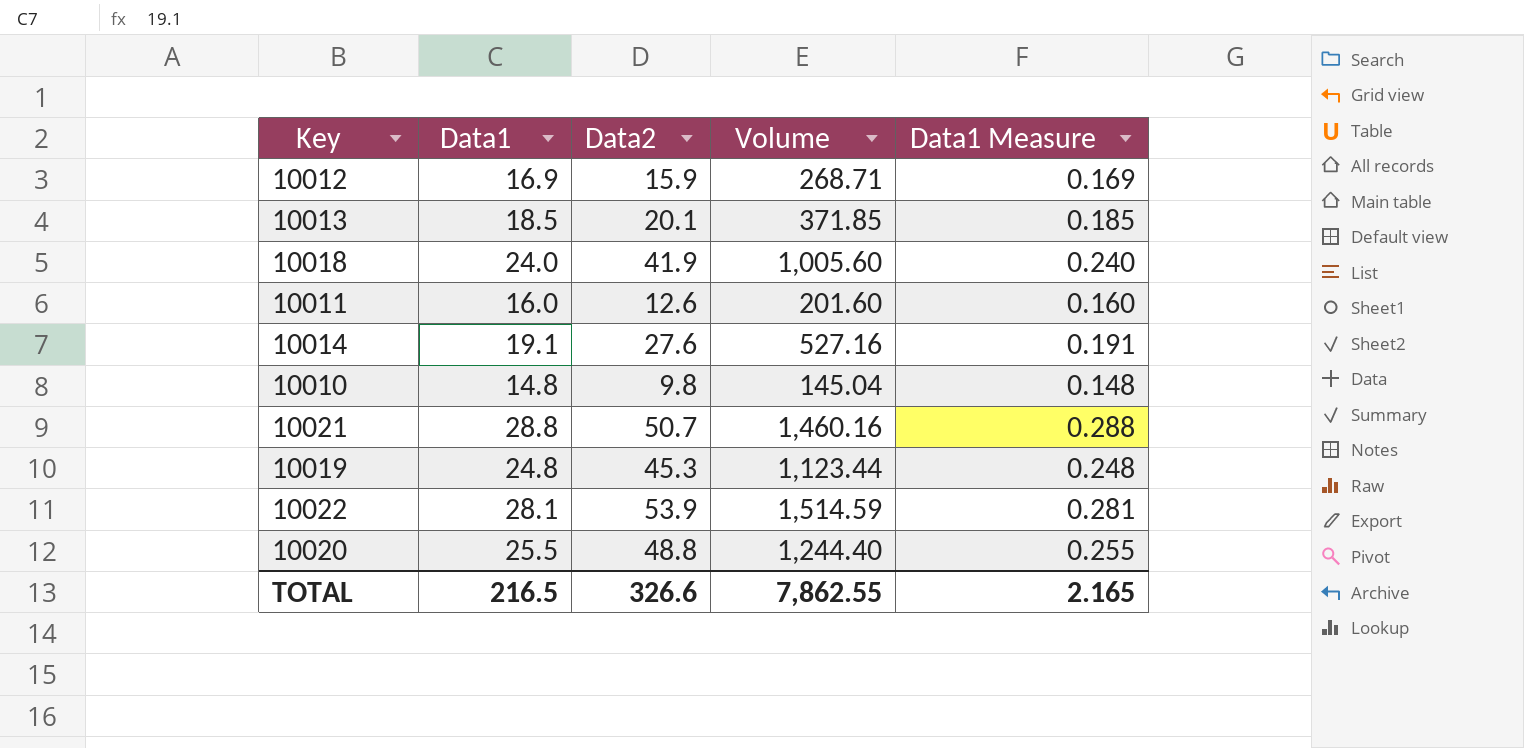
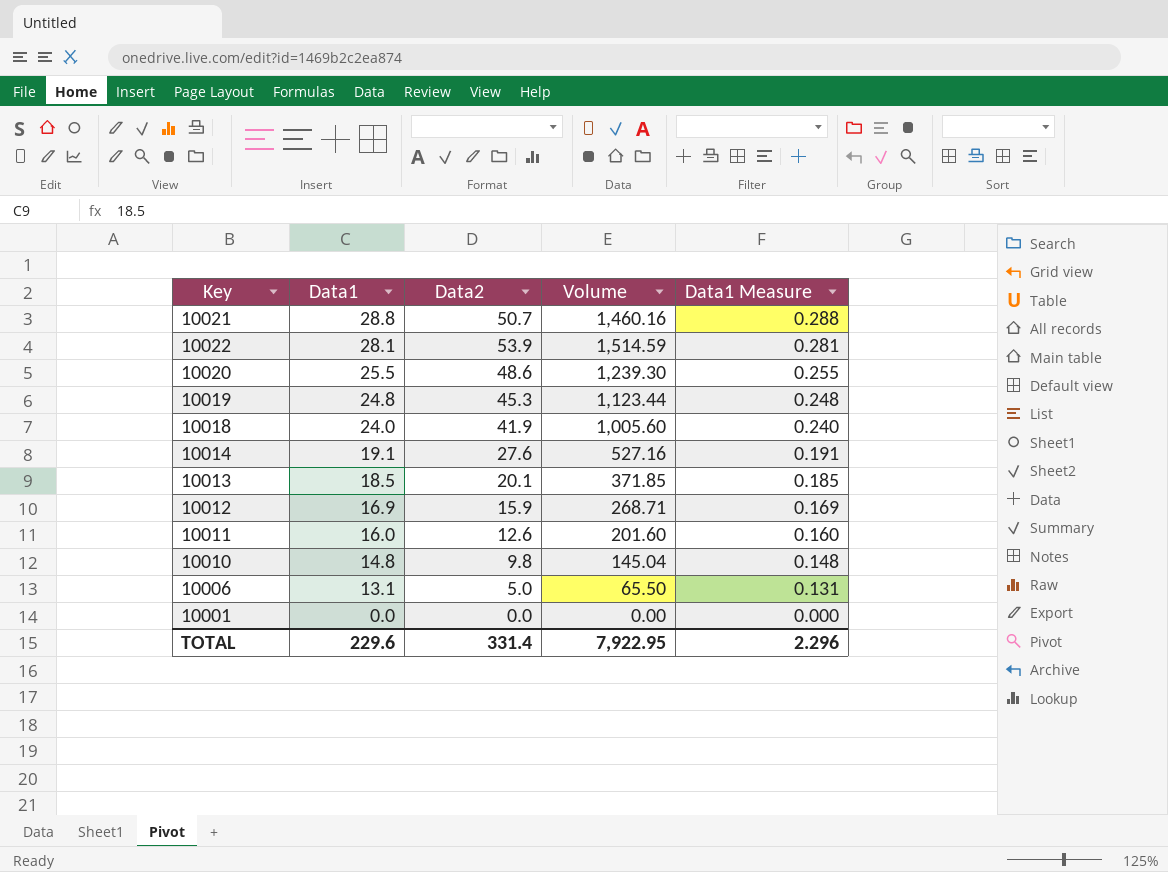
row order: none -> Data1 descending
10020 | Data2: 48.8 -> 48.6
10020 | Volume: 1,244.40 -> 1,239.30
row 10006: none -> 13.1 | 5.0 | 65.50 | 0.131
row 10001: none -> 0.0 | 0.0 | 0.00 | 0.000
TOTAL | Data1: 216.5 -> 229.6
TOTAL | Data2: 326.6 -> 331.4
TOTAL | Volume: 7,862.55 -> 7,922.95
TOTAL | Data1 Measure: 2.165 -> 2.296

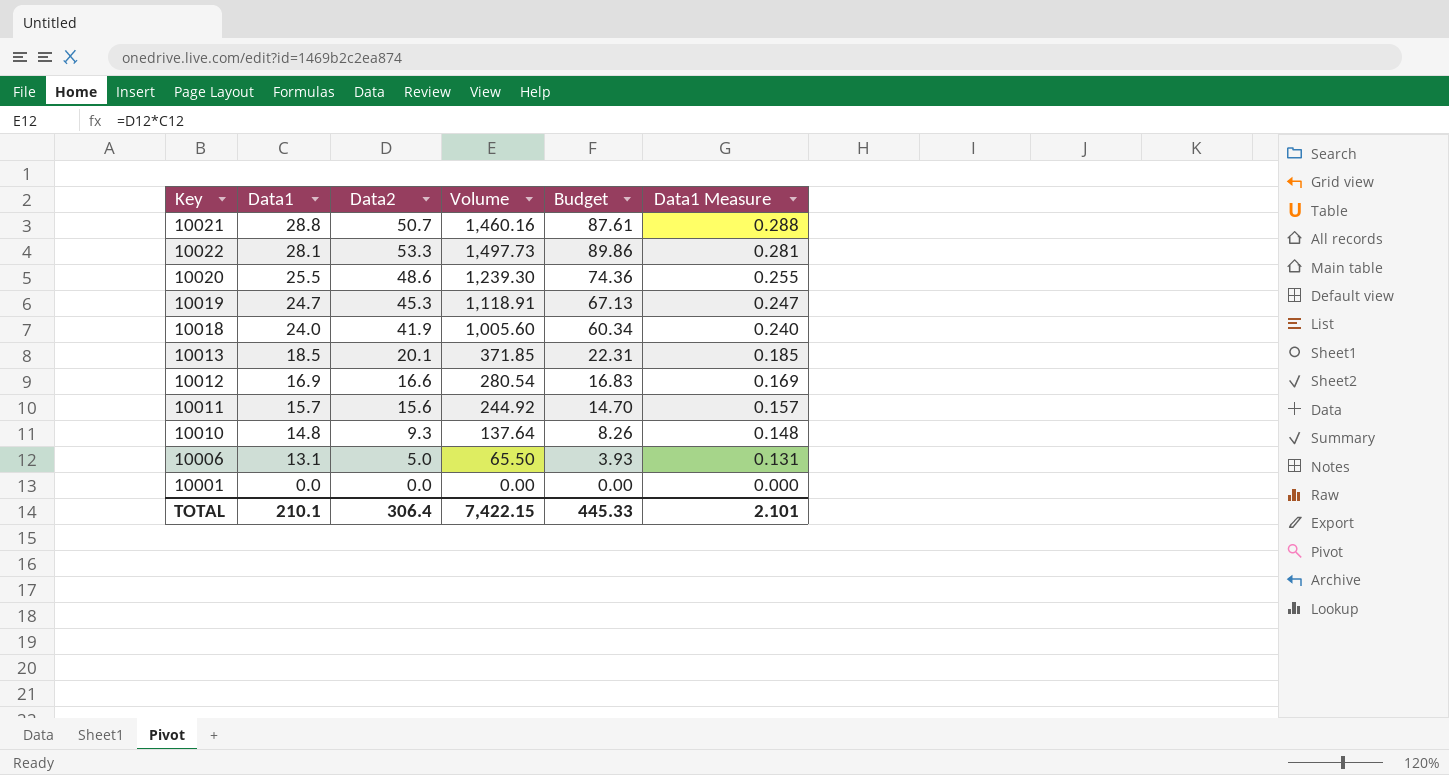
column Budget | formula: none -> [Volume] * 0.06
row 10014: 19.1 | 27.6 | 527.16 | 0.191 -> none
10022 | Data2: 53.9 -> 53.3
10022 | Volume: 1,514.59 -> 1,497.73
10019 | Data1: 24.8 -> 24.7
10019 | Volume: 1,123.44 -> 1,118.91
10019 | Data1 Measure: 0.248 -> 0.247
10012 | Data2: 15.9 -> 16.6
10012 | Volume: 268.71 -> 280.54
10011 | Data1: 16.0 -> 15.7
10011 | Data2: 12.6 -> 15.6
10011 | Volume: 201.60 -> 244.92
10011 | Data1 Measure: 0.160 -> 0.157
10010 | Data2: 9.8 -> 9.3
10010 | Volume: 145.04 -> 137.64
TOTAL | Data1: 229.6 -> 210.1
TOTAL | Data2: 331.4 -> 306.4
TOTAL | Volume: 7,922.95 -> 7,422.15
TOTAL | Data1 Measure: 2.296 -> 2.101

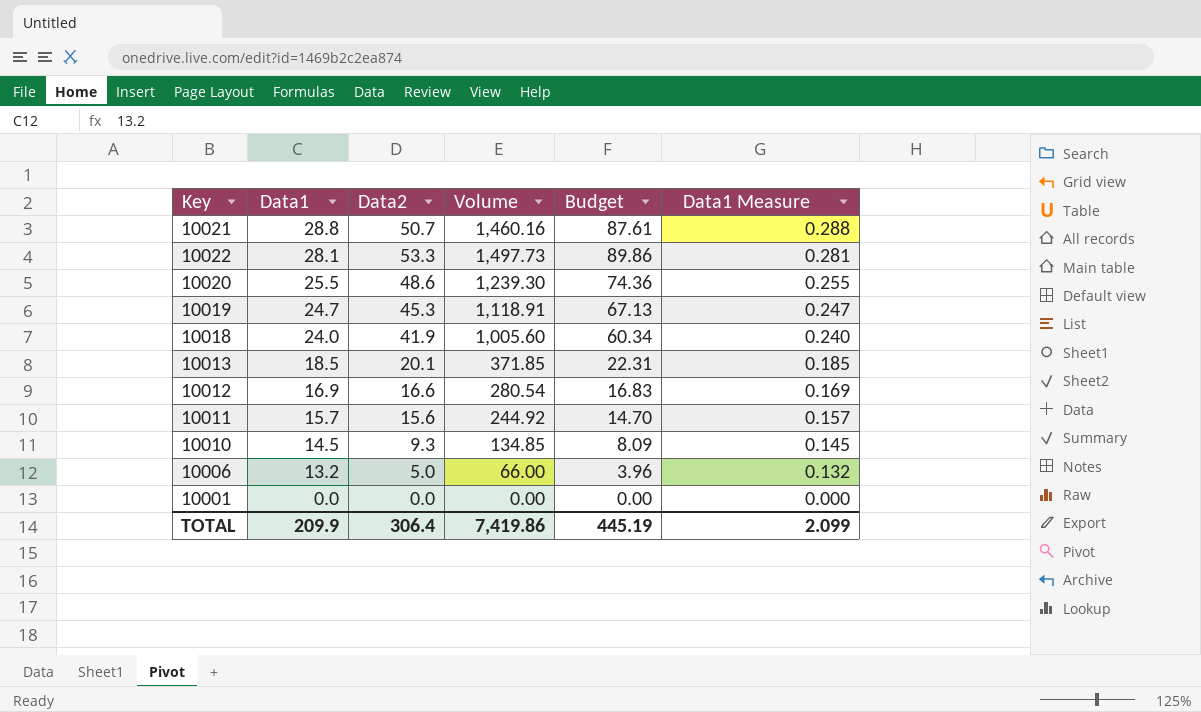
10010 | Data1: 14.8 -> 14.5
10010 | Volume: 137.64 -> 134.85
10010 | Budget: 8.26 -> 8.09
10010 | Data1 Measure: 0.148 -> 0.145
10006 | Data1: 13.1 -> 13.2
10006 | Volume: 65.50 -> 66.00
10006 | Budget: 3.93 -> 3.96
10006 | Data1 Measure: 0.131 -> 0.132
TOTAL | Data1: 210.1 -> 209.9
TOTAL | Volume: 7,422.15 -> 7,419.86
TOTAL | Budget: 445.33 -> 445.19
TOTAL | Data1 Measure: 2.101 -> 2.099

